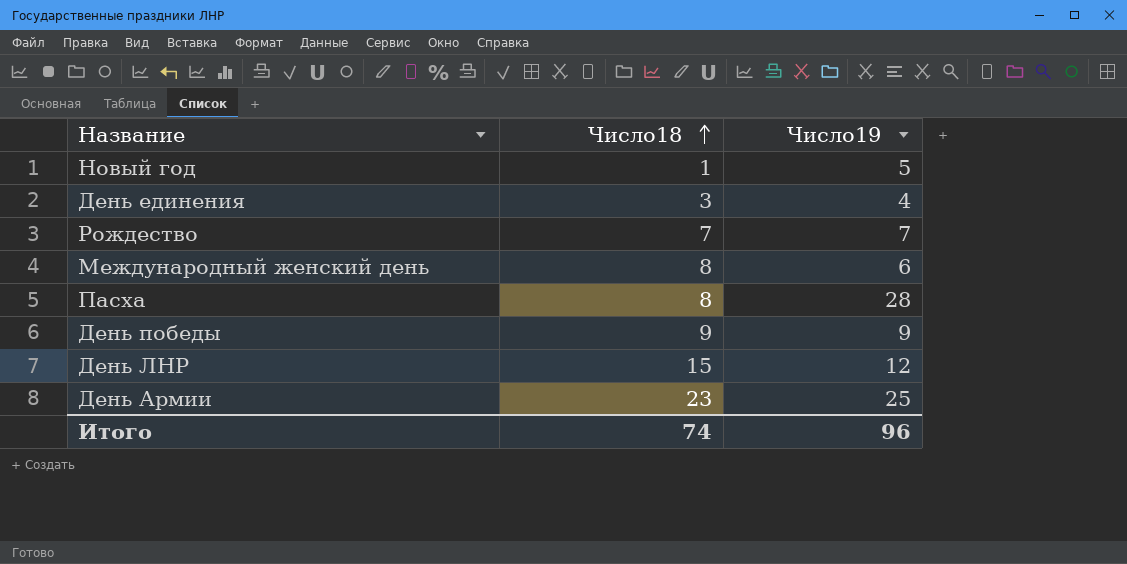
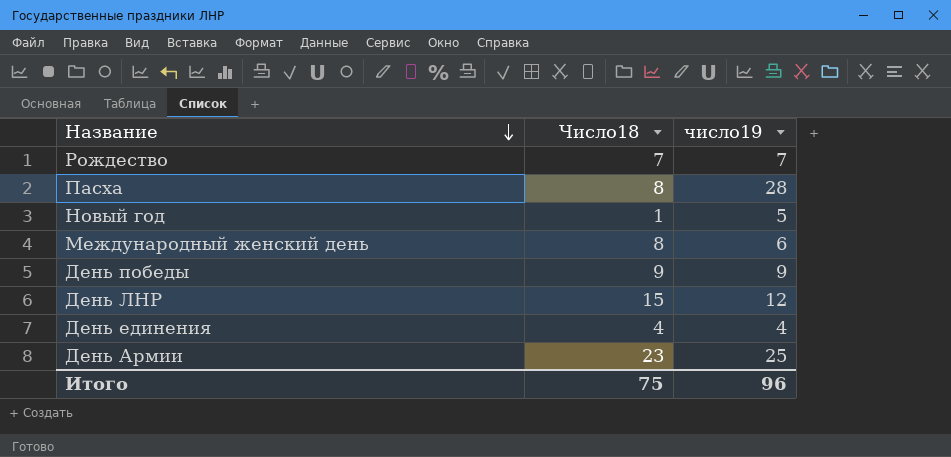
row order: Число18 ascending -> Название descending
column name: Число19 -> число19
День единения | Число18: 3 -> 4
Итого | Число18: 74 -> 75

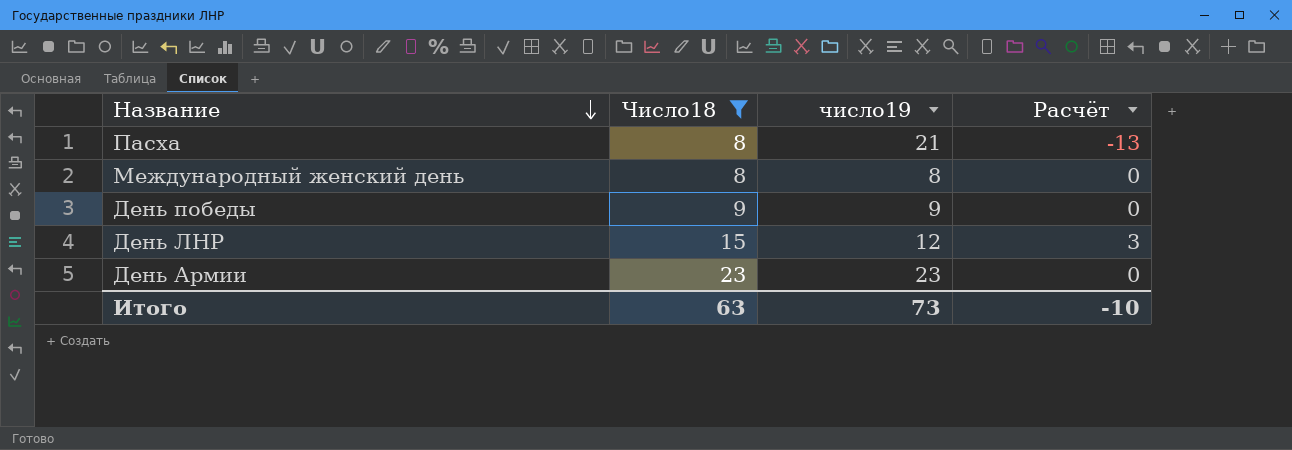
filter: none -> Число18 >= 8
column Расчёт | formula: none -> [Число18] - [число19]
Пасха | число19: 28 -> 21
Международный женский день | число19: 6 -> 8
День Армии | число19: 25 -> 23
Итого | Число18: 75 -> 63
Итого | число19: 96 -> 73

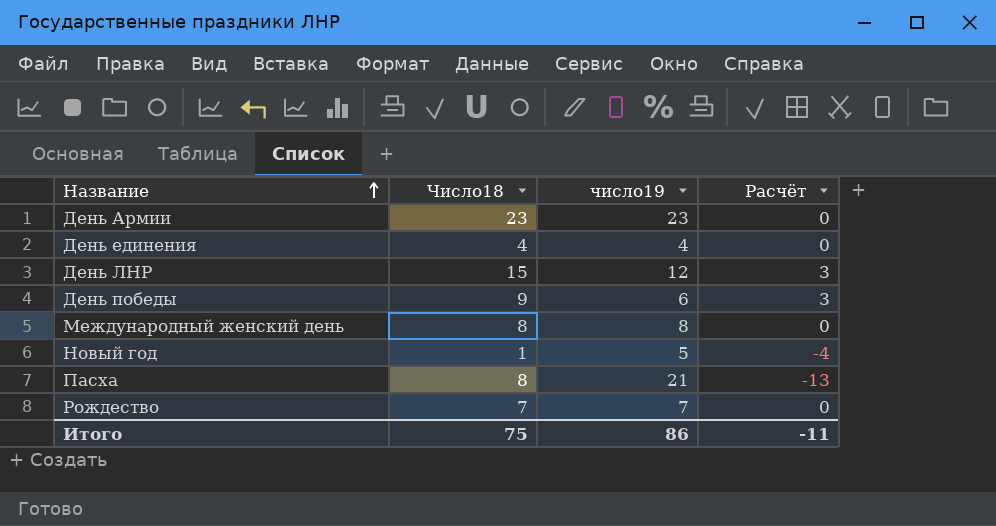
filter: Число18 >= 8 -> none
row order: Название descending -> Название ascending
День победы | число19: 9 -> 6
День победы | Расчёт: 0 -> 3
Итого | Число18: 63 -> 75
Итого | число19: 73 -> 86
Итого | Расчёт: -10 -> -11

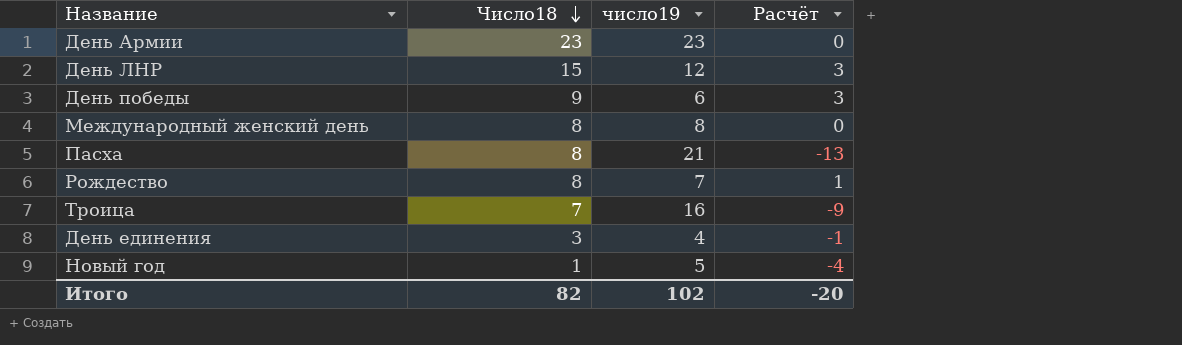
row order: Название ascending -> Число18 descending
Рождество | Число18: 7 -> 8
Рождество | Расчёт: 0 -> 1
row Троица: none -> 7 | 16 | -9
День единения | Число18: 4 -> 3
День единения | Расчёт: 0 -> -1
Итого | Число18: 75 -> 82
Итого | число19: 86 -> 102
Итого | Расчёт: -11 -> -20

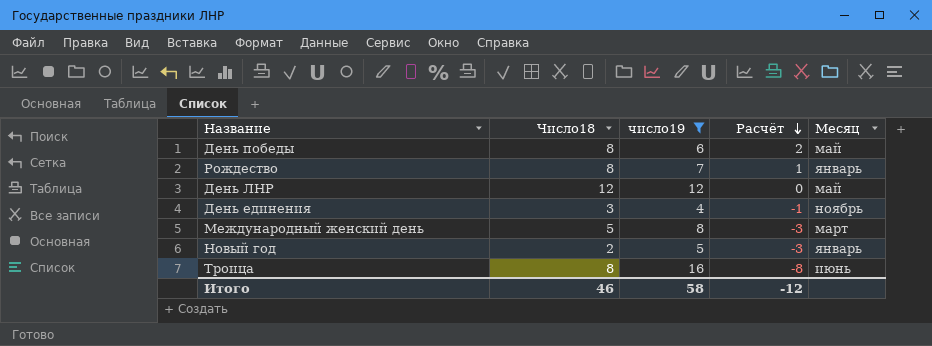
filter: none -> число19 <= 16
row order: Число18 descending -> Расчёт descending
column Месяц | position: none -> 5
День победы | Число18: 9 -> 8
День победы | Расчёт: 3 -> 2
День ЛНР | Число18: 15 -> 12
День ЛНР | Расчёт: 3 -> 0
Международный женский день | Число18: 8 -> 5
Международный женский день | Расчёт: 0 -> -3
Новый год | Число18: 1 -> 2
Новый год | Расчёт: -4 -> -3
Троица | Число18: 7 -> 8
Троица | Расчёт: -9 -> -8
Итого | Число18: 82 -> 46
Итого | число19: 102 -> 58
Итого | Расчёт: -20 -> -12

